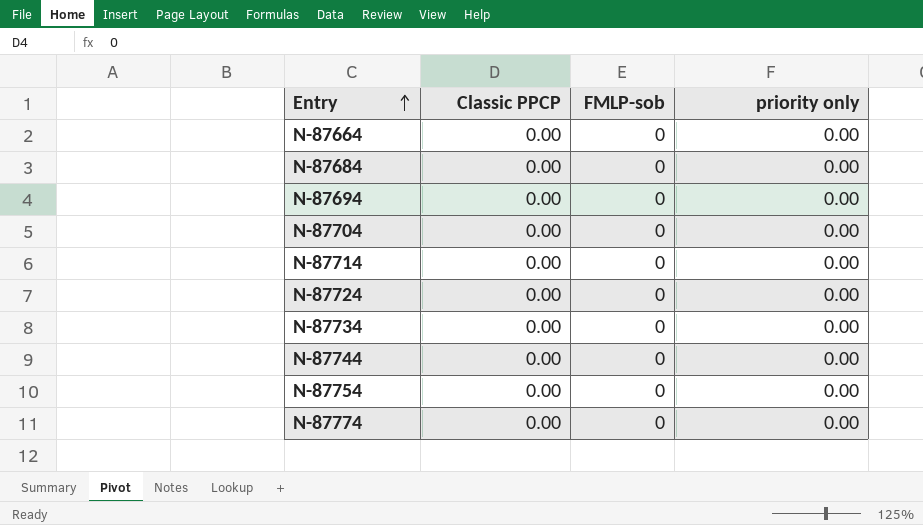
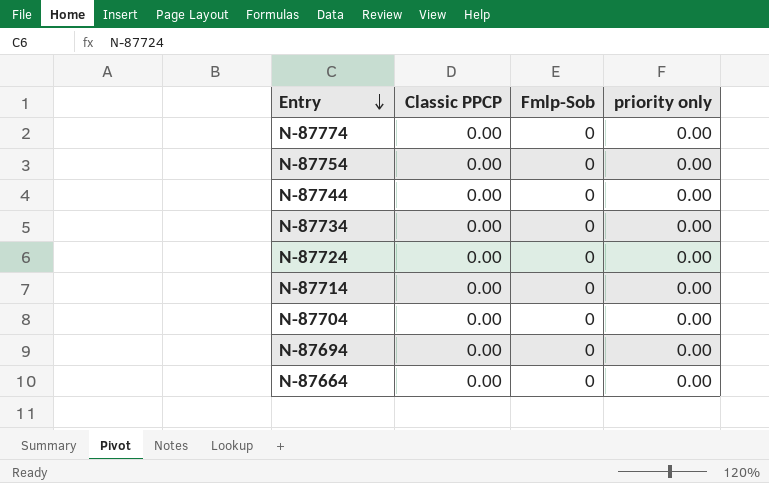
row order: Entry ascending -> Entry descending
column name: FMLP-sob -> Fmlp-Sob
row N-87684: 0.00 | 0 | 0.00 -> none

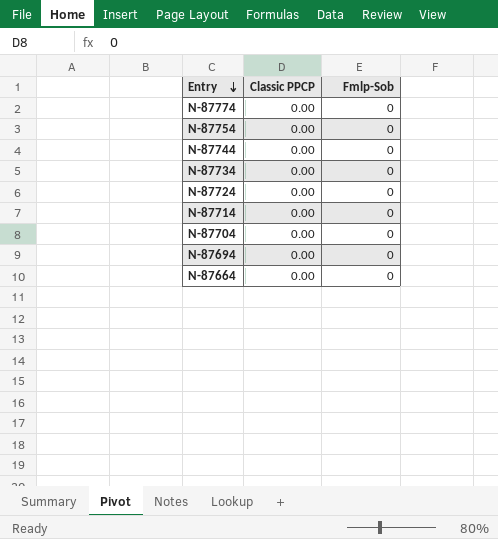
column priority only | position: 4 -> none

